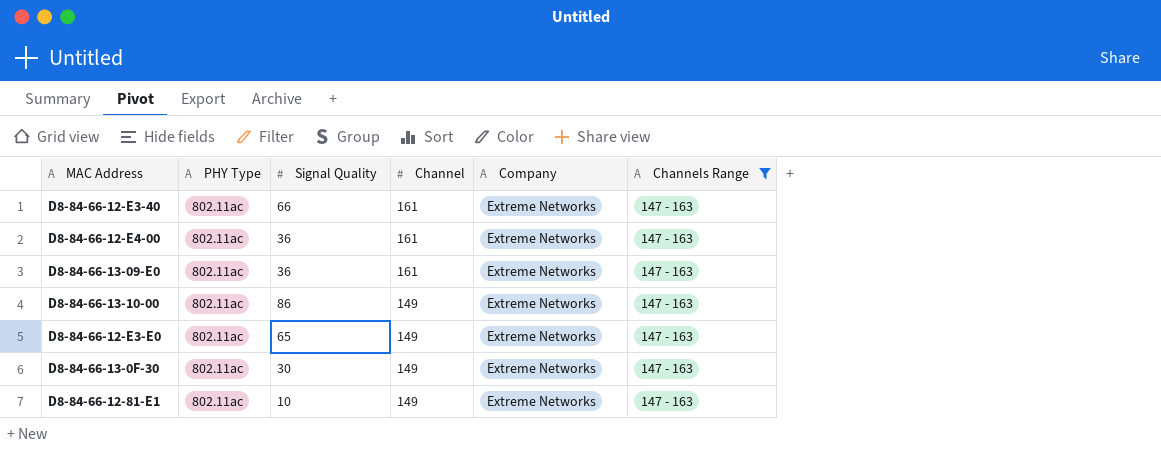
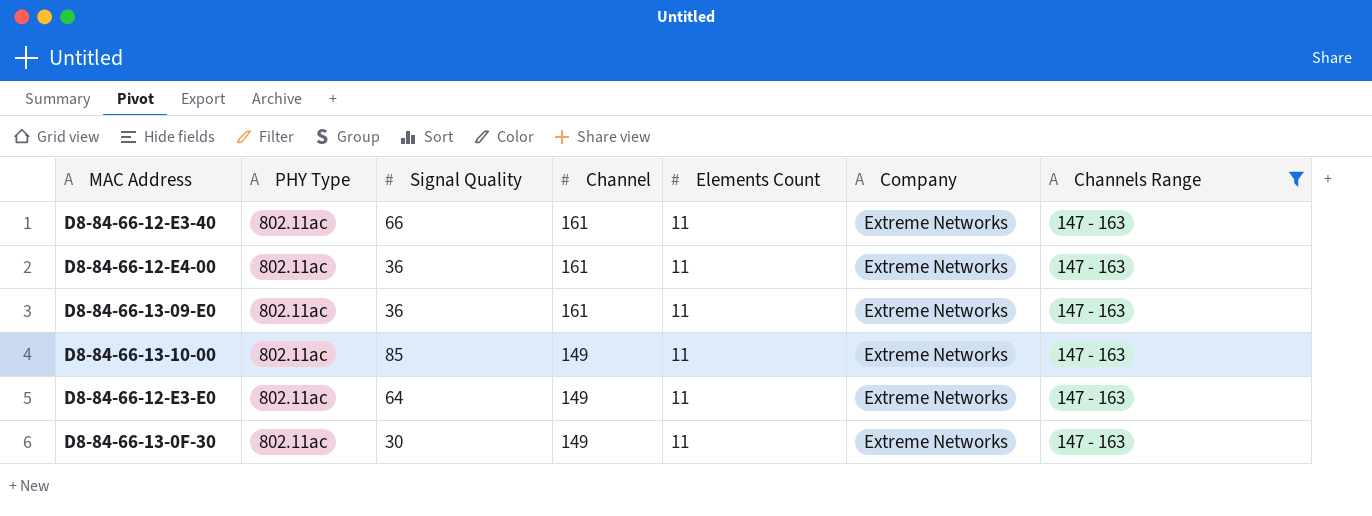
column Elements Count | position: none -> 5
row D8-84-66-12-81-E1: 802.11ac | 10 | 149 | Extreme Networks | 147 - 163 -> none
D8-84-66-13-10-00 | Signal Quality: 86 -> 85
D8-84-66-12-E3-E0 | Signal Quality: 65 -> 64

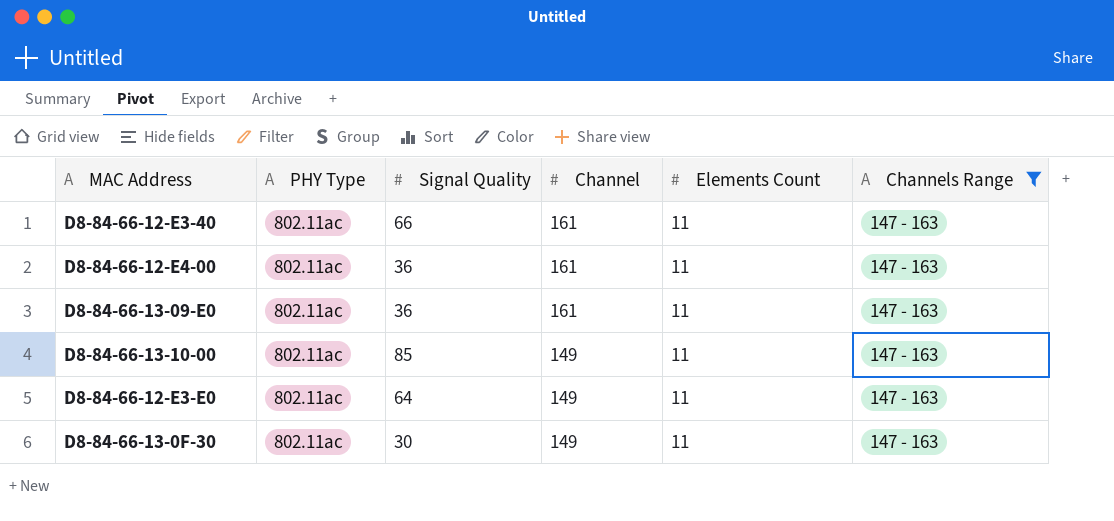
column Company | position: 6 -> none

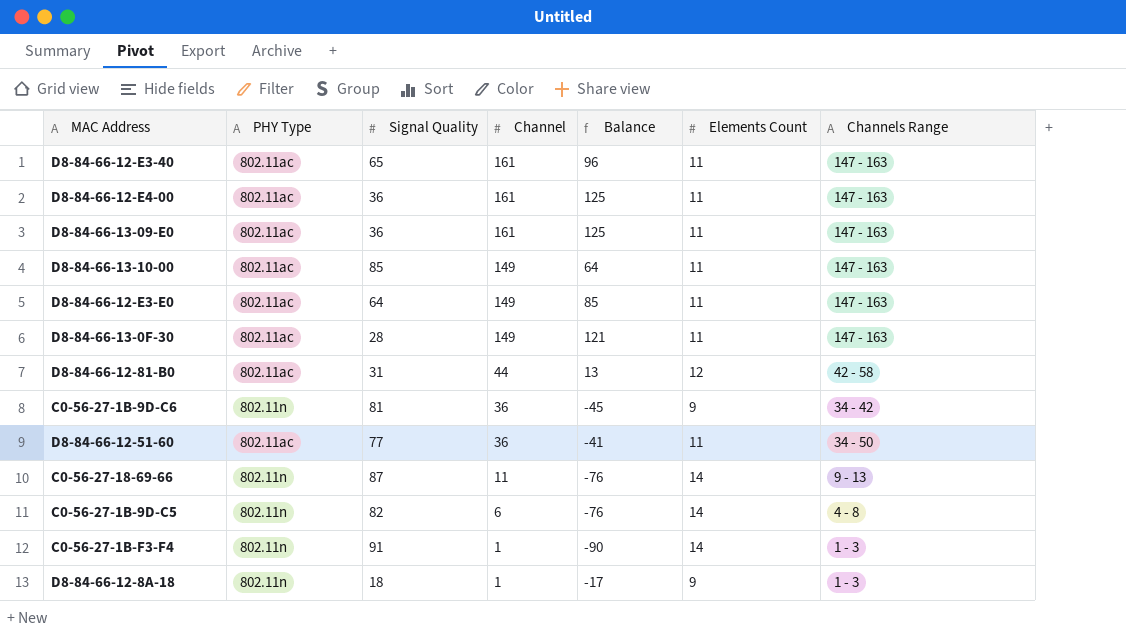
filter: Channels Range = 147 - 163 -> none
column Balance | formula: none -> [Channel] - [Signal Quality]
D8-84-66-12-E3-40 | Signal Quality: 66 -> 65
D8-84-66-13-0F-30 | Signal Quality: 30 -> 28

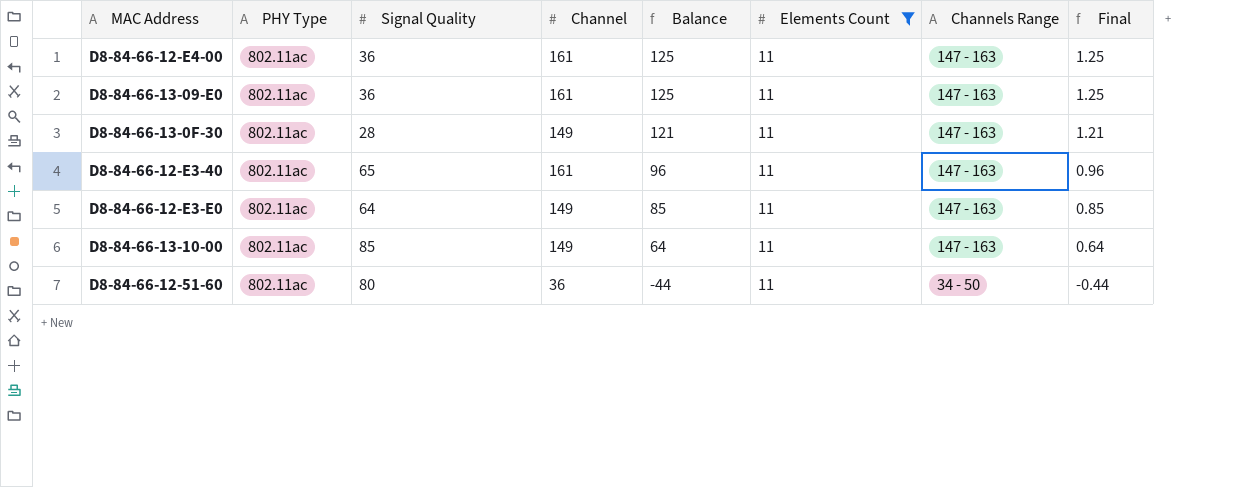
filter: none -> Elements Count = 11
row order: Channel descending -> Balance descending
column Final | formula: none -> [Balance] * 0.01
D8-84-66-12-51-60 | Signal Quality: 77 -> 80
D8-84-66-12-51-60 | Balance: -41 -> -44

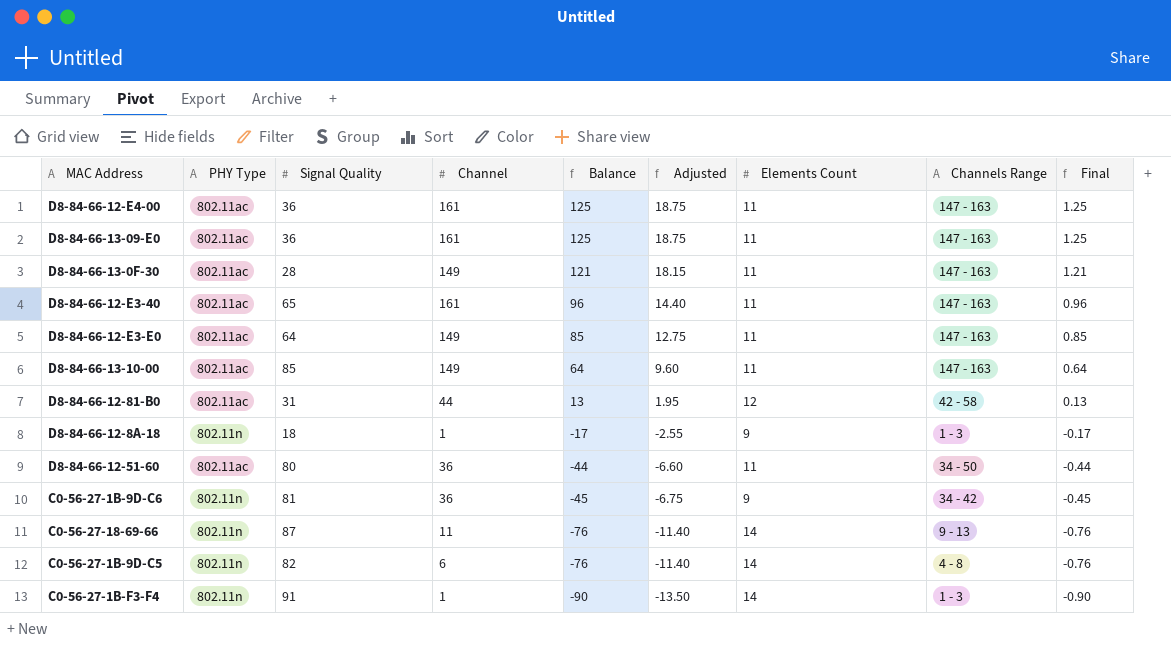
filter: Elements Count = 11 -> none
column Adjusted | formula: none -> [Balance] * 0.15

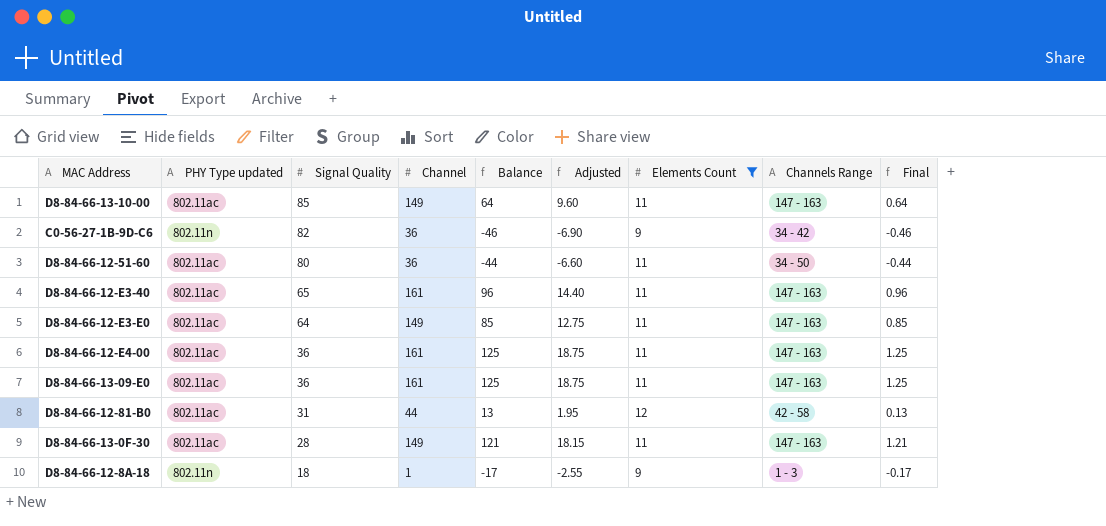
filter: none -> Elements Count != 14
row order: Balance descending -> Signal Quality descending
column name: PHY Type -> PHY Type updated
C0-56-27-1B-9D-C6 | Signal Quality: 81 -> 82
C0-56-27-1B-9D-C6 | Balance: -45 -> -46
C0-56-27-1B-9D-C6 | Adjusted: -6.75 -> -6.90
C0-56-27-1B-9D-C6 | Final: -0.45 -> -0.46

